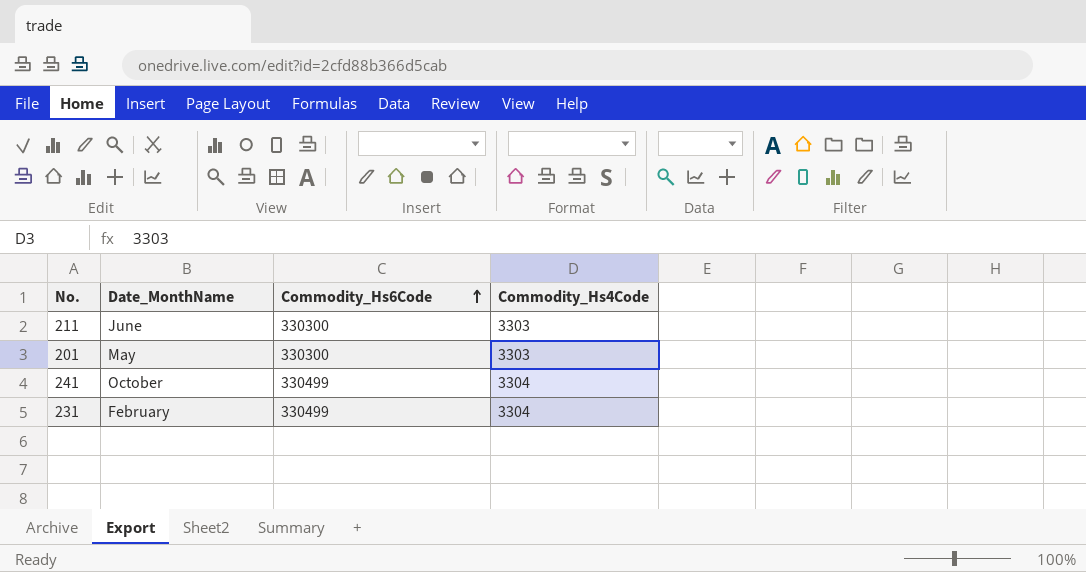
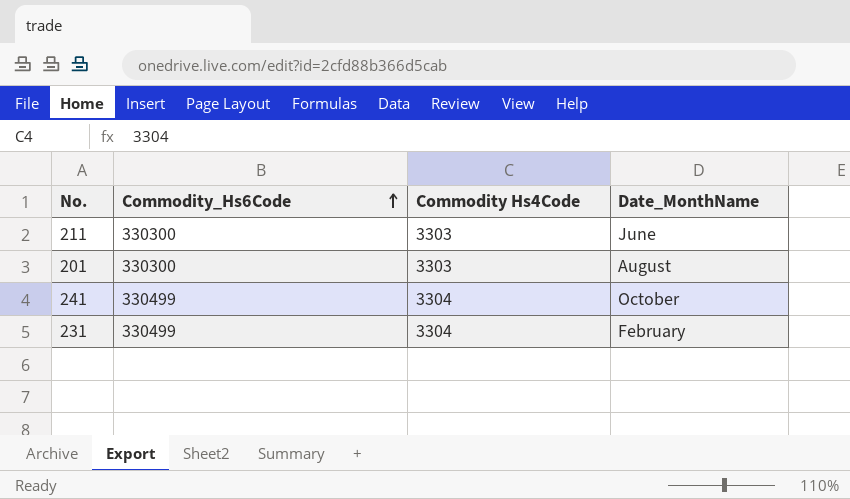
column name: Commodity_Hs4Code -> Commodity Hs4Code
column Date_MonthName | position: 2 -> 4
201 | Date_MonthName: May -> August

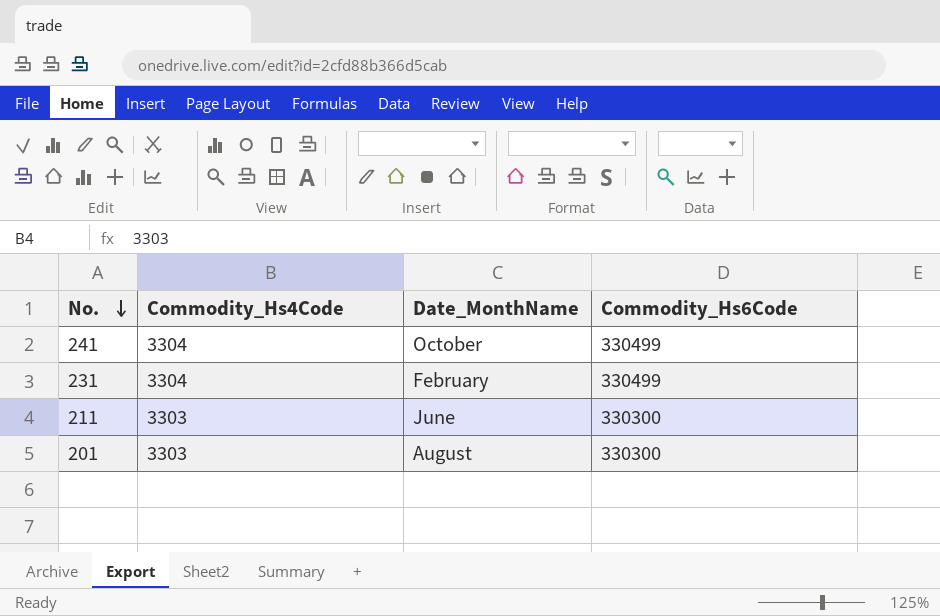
row order: Commodity_Hs6Code ascending -> No. descending
column name: Commodity Hs4Code -> Commodity_Hs4Code
column Commodity_Hs6Code | position: 2 -> 4

